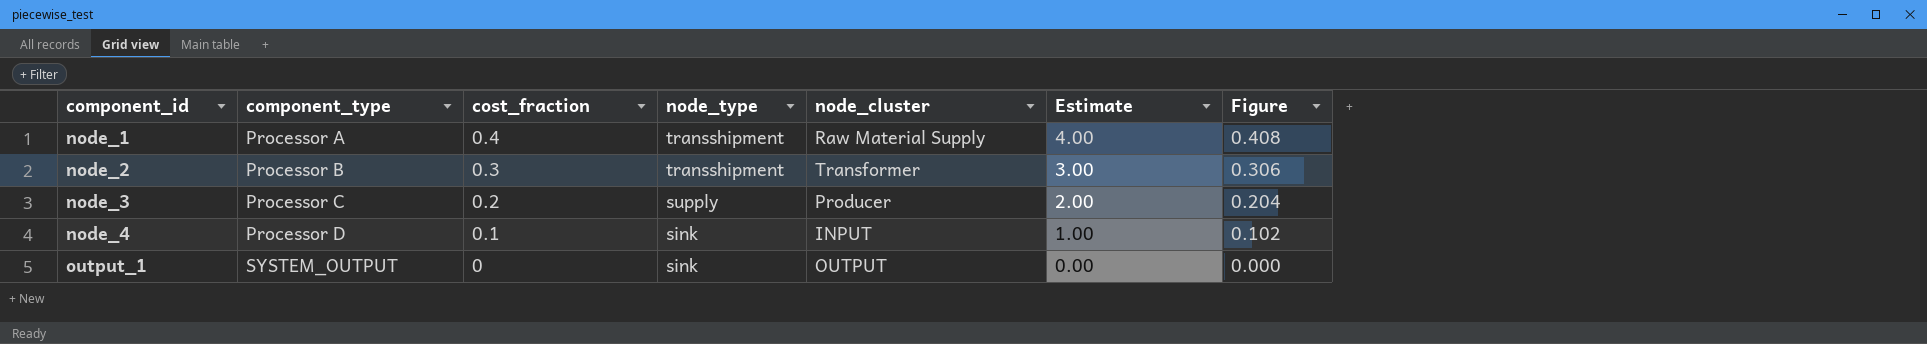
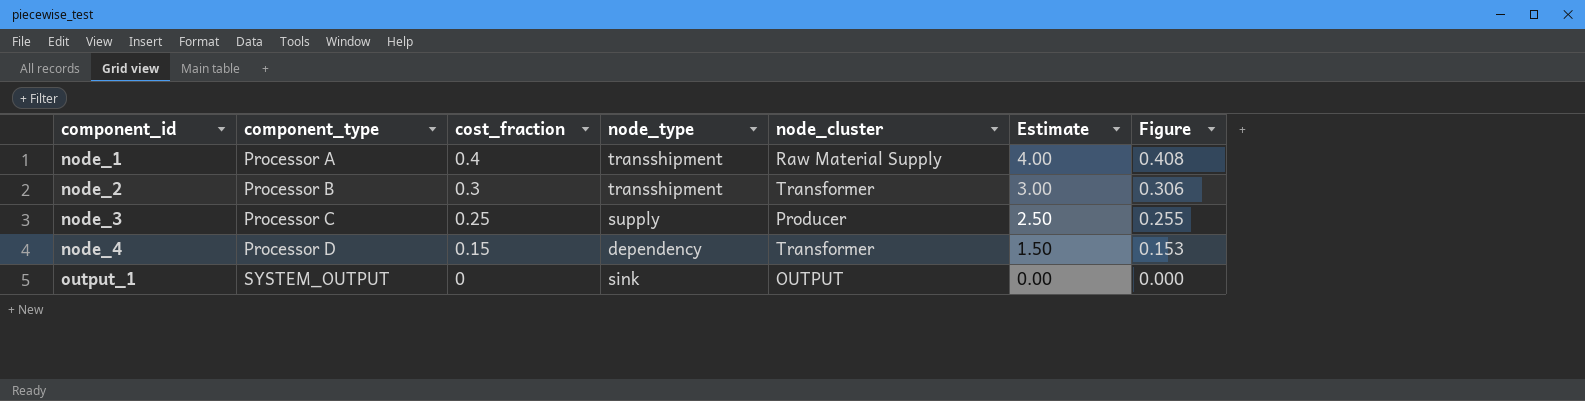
node_3 | cost_fraction: 0.2 -> 0.25
node_3 | Estimate: 2.00 -> 2.50
node_3 | Figure: 0.204 -> 0.255
node_4 | cost_fraction: 0.1 -> 0.15
node_4 | node_type: sink -> dependency
node_4 | node_cluster: INPUT -> Transformer
node_4 | Estimate: 1.00 -> 1.50
node_4 | Figure: 0.102 -> 0.153

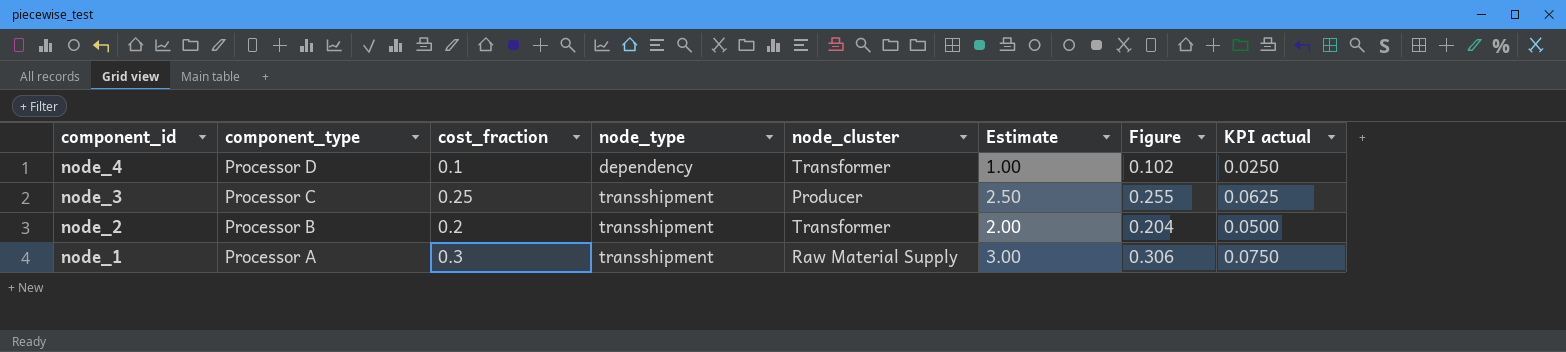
row order: component_id ascending -> component_id descending
column KPI actual | formula: none -> [cost_fraction] * 0.25
row output_1: SYSTEM_OUTPUT | 0 | sink | OUTPUT | 0.00 | 0.000 -> none
node_4 | cost_fraction: 0.15 -> 0.1
node_4 | Estimate: 1.50 -> 1.00
node_4 | Figure: 0.153 -> 0.102
node_3 | node_type: supply -> transshipment
node_2 | cost_fraction: 0.3 -> 0.2
node_2 | Estimate: 3.00 -> 2.00
node_2 | Figure: 0.306 -> 0.204
node_1 | cost_fraction: 0.4 -> 0.3
node_1 | Estimate: 4.00 -> 3.00
node_1 | Figure: 0.408 -> 0.306

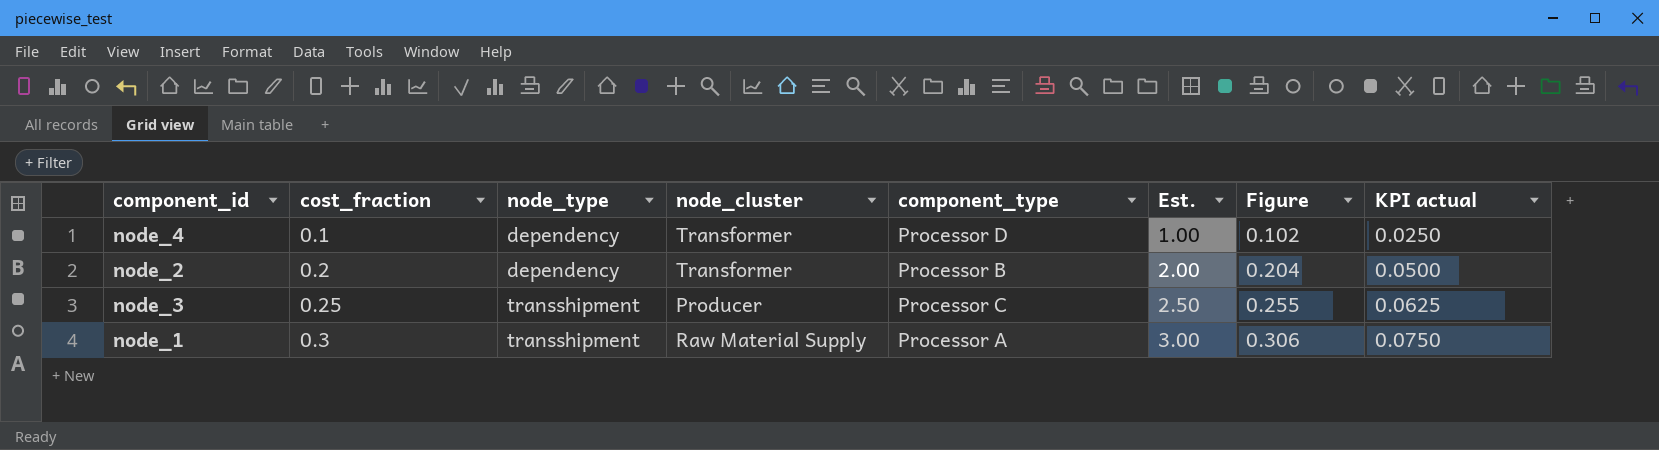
row order: component_id descending -> cost_fraction ascending
column component_type | position: 2 -> 5
column name: Estimate -> Est.
node_2 | node_type: transshipment -> dependency

